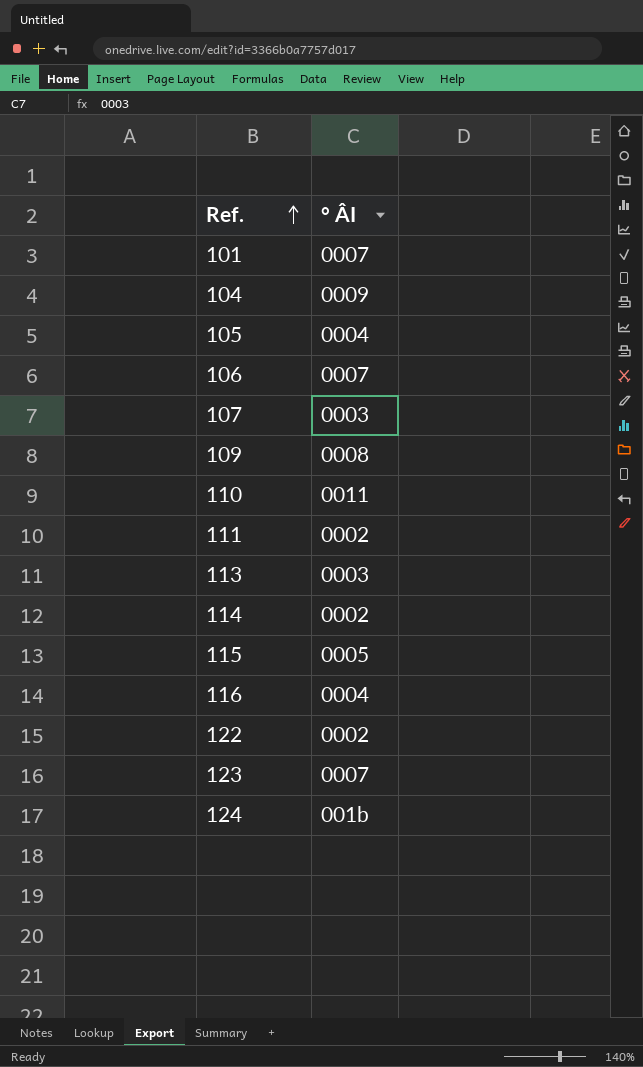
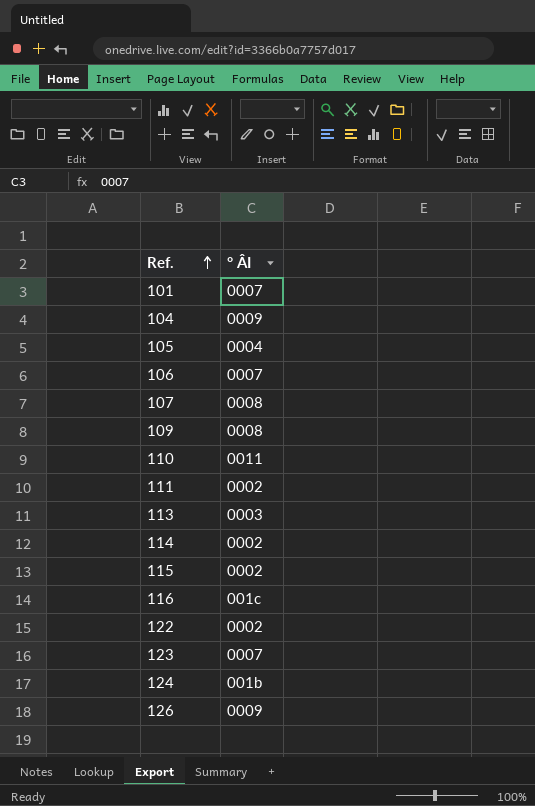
107 | ° ÂI: 0003 -> 0008
115 | ° ÂI: 0005 -> 0002
116 | ° ÂI: 0004 -> 001c
row 126: none -> 0009

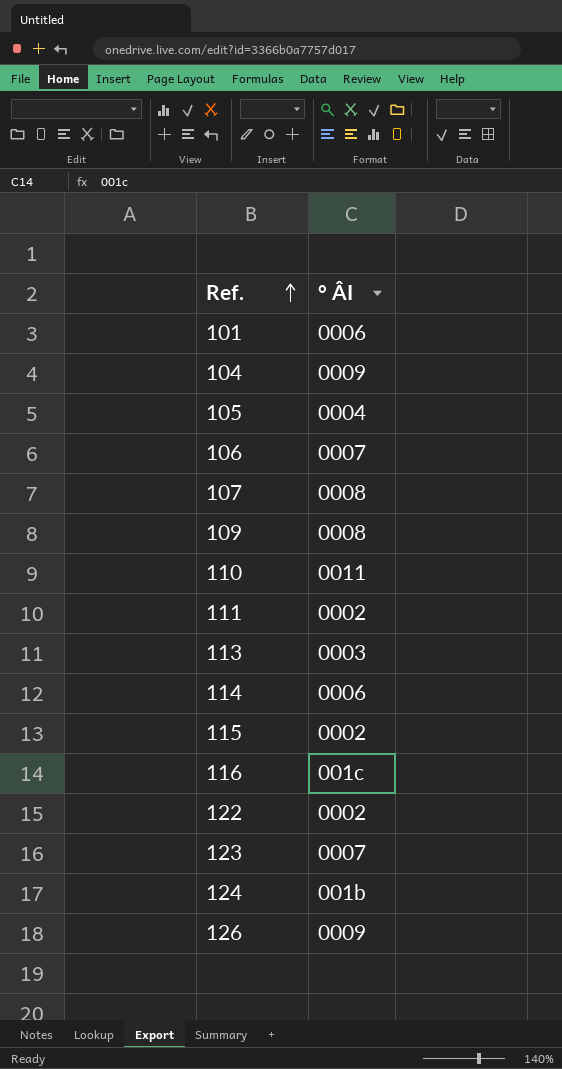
101 | ° ÂI: 0007 -> 0006
114 | ° ÂI: 0002 -> 0006

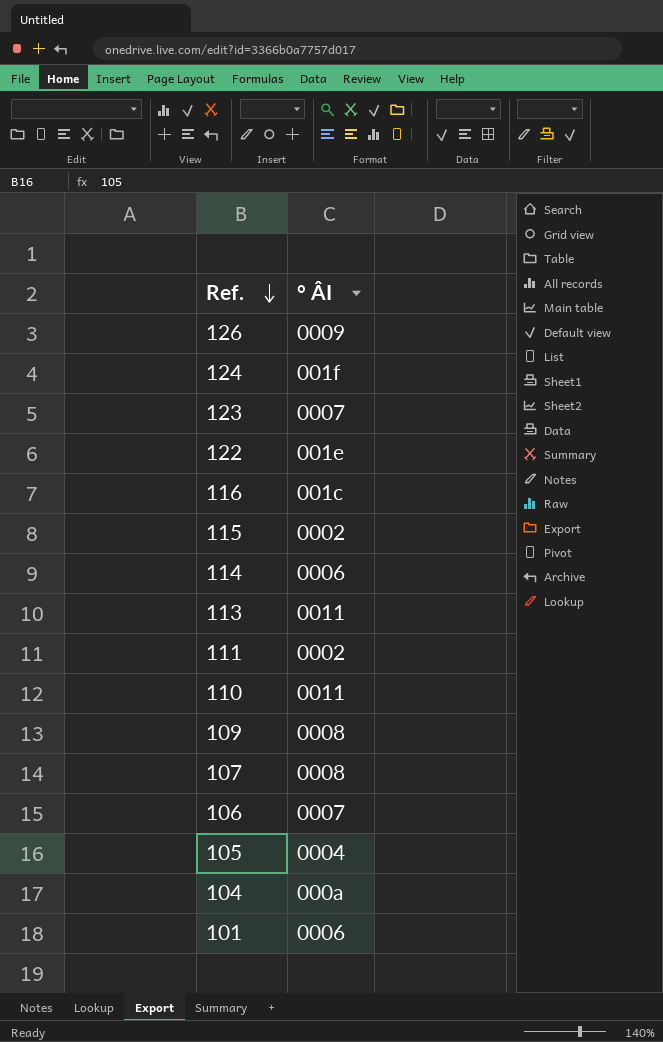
row order: Ref. ascending -> Ref. descending
124 | ° ÂI: 001b -> 001f
122 | ° ÂI: 0002 -> 001e
113 | ° ÂI: 0003 -> 0011
104 | ° ÂI: 0009 -> 000a

